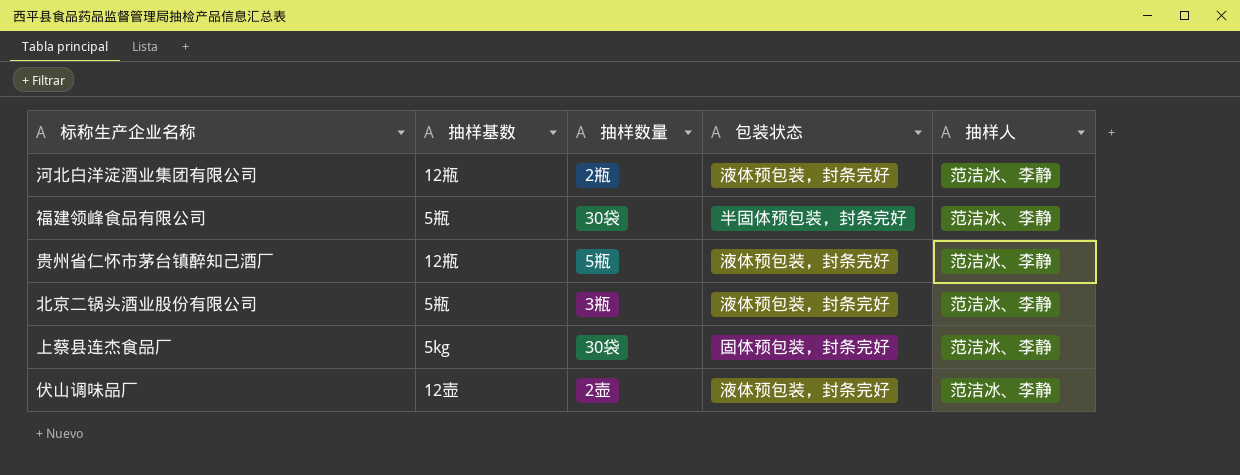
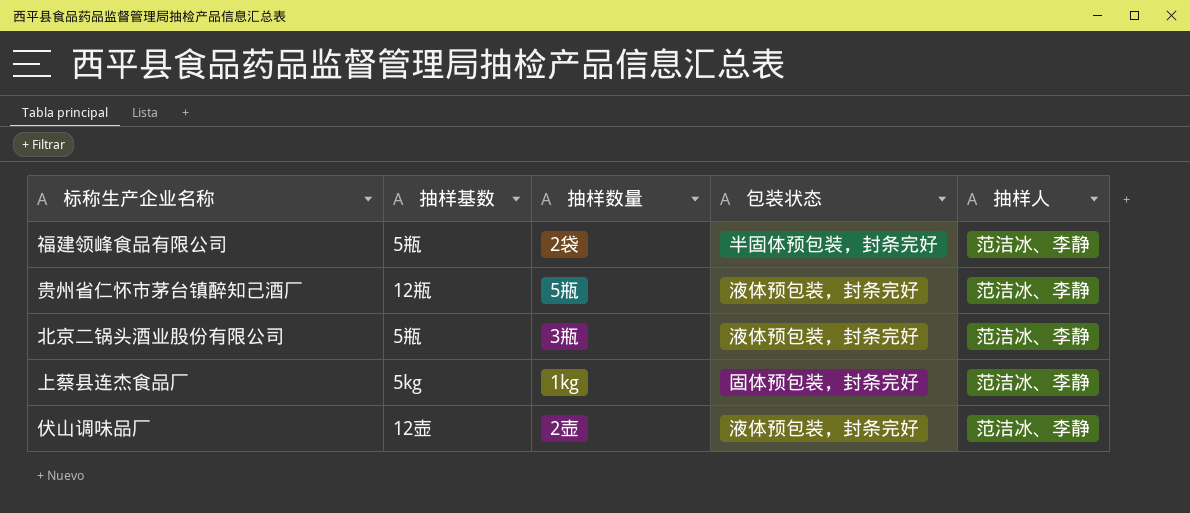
row 河北白洋淀酒业集团有限公司: 12瓶 | 2瓶 | 液体预包装，封条完好 | 范洁冰、李静 -> none
福建领峰食品有限公司 | 抽样数量: 30袋 -> 2袋
上蔡县连杰食品厂 | 抽样数量: 30袋 -> 1kg

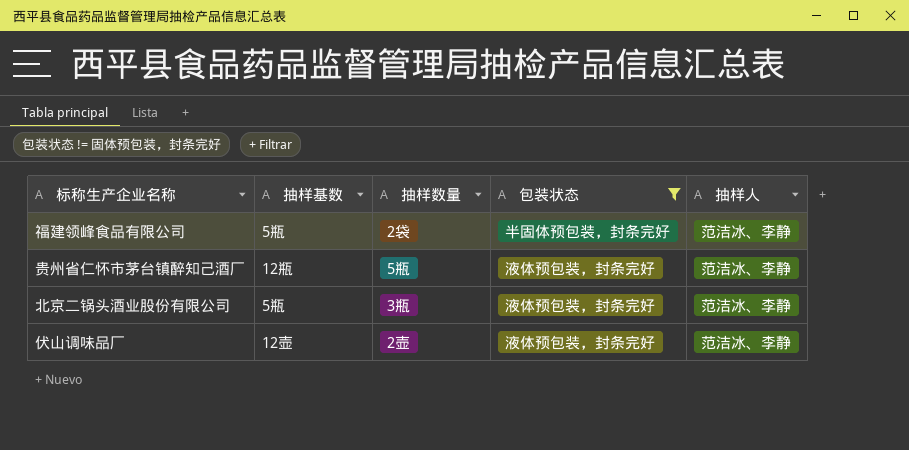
filter: none -> 包装状态 != 固体预包装，封条完好

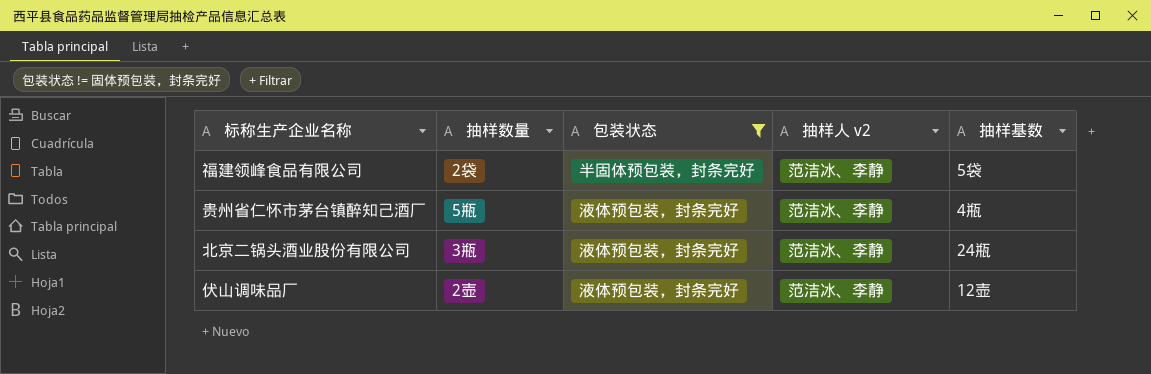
column name: 抽样人 -> 抽样人 v2
column 抽样基数 | position: 2 -> 5
福建领峰食品有限公司 | 抽样基数: 5瓶 -> 5袋
贵州省仁怀市茅台镇醉知己酒厂 | 抽样基数: 12瓶 -> 4瓶
北京二锅头酒业股份有限公司 | 抽样基数: 5瓶 -> 24瓶

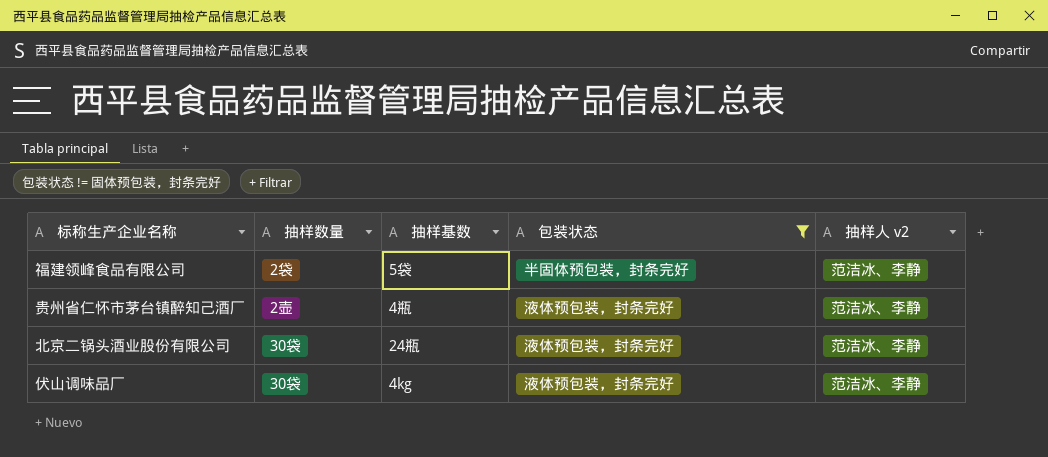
column 抽样基数 | position: 5 -> 3
贵州省仁怀市茅台镇醉知己酒厂 | 抽样数量: 5瓶 -> 2壶
北京二锅头酒业股份有限公司 | 抽样数量: 3瓶 -> 30袋
伏山调味品厂 | 抽样数量: 2壶 -> 30袋
伏山调味品厂 | 抽样基数: 12壶 -> 4kg

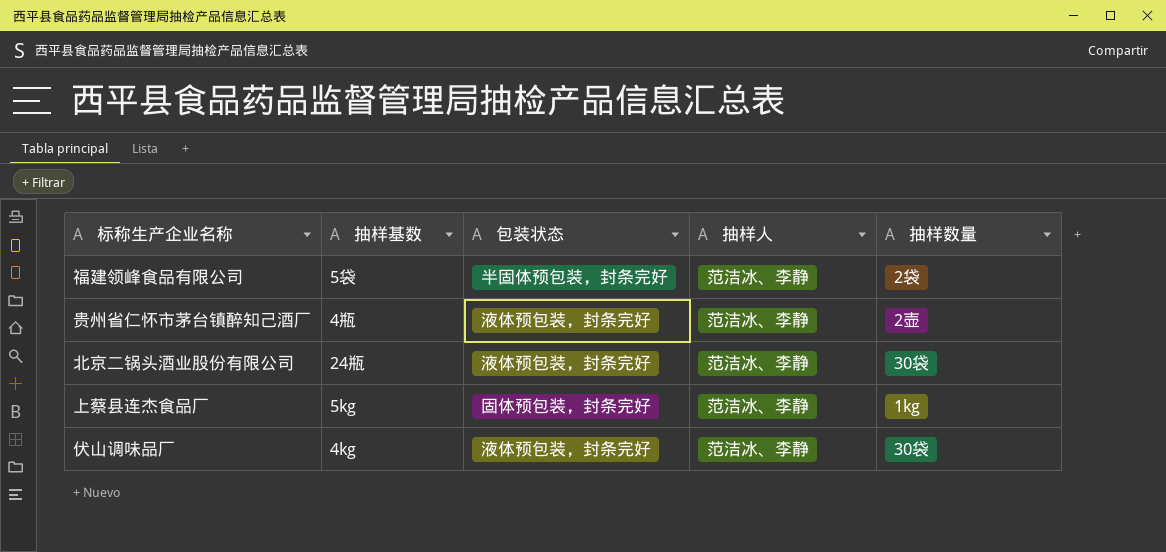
filter: 包装状态 != 固体预包装，封条完好 -> none
column name: 抽样人 v2 -> 抽样人
column 抽样数量 | position: 2 -> 5

